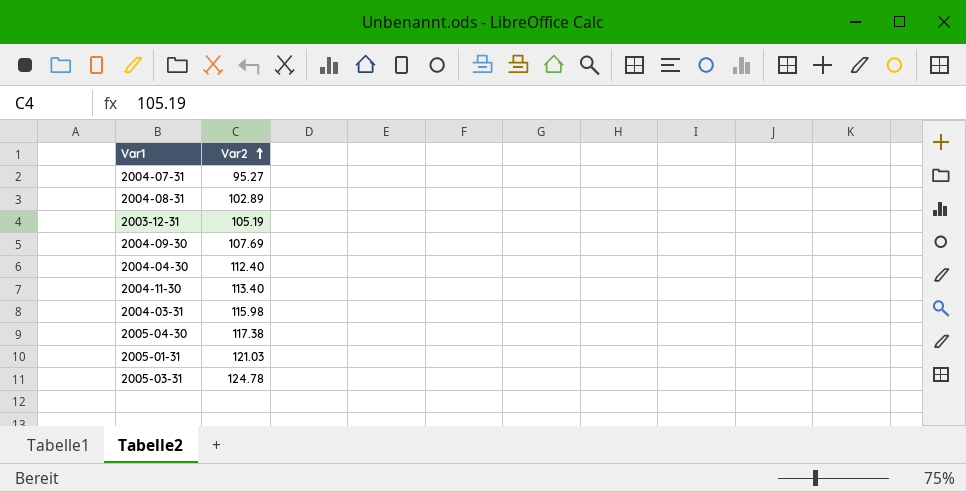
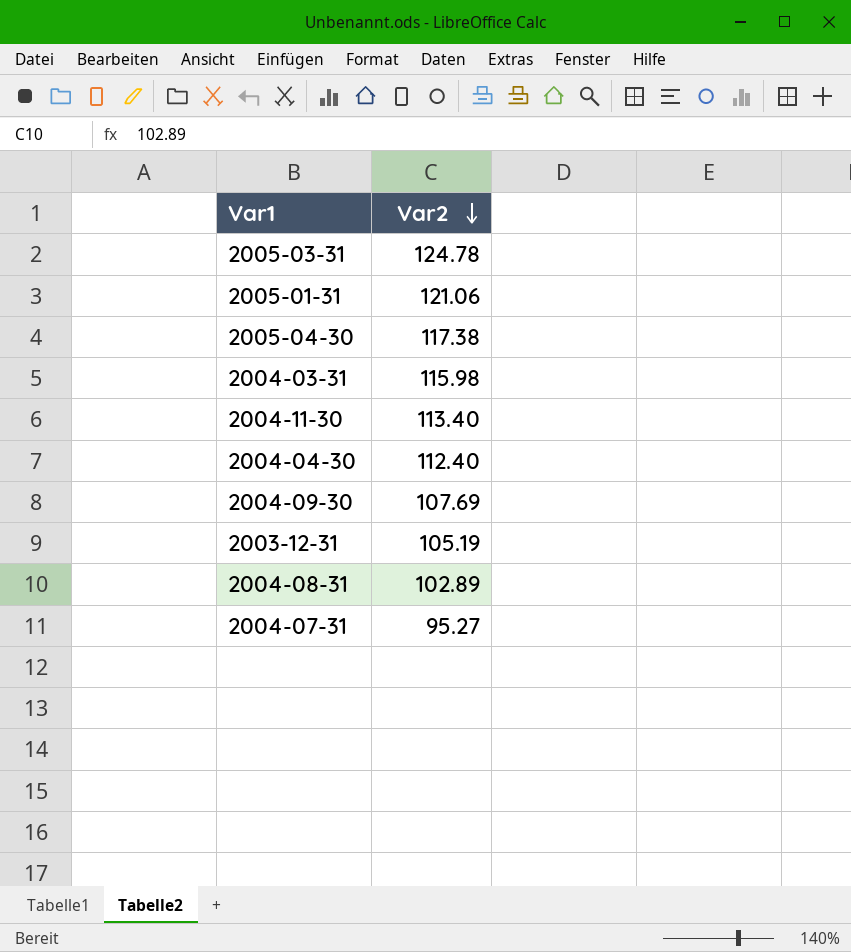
row order: Var2 ascending -> Var2 descending
2005-01-31 | Var2: 121.03 -> 121.06

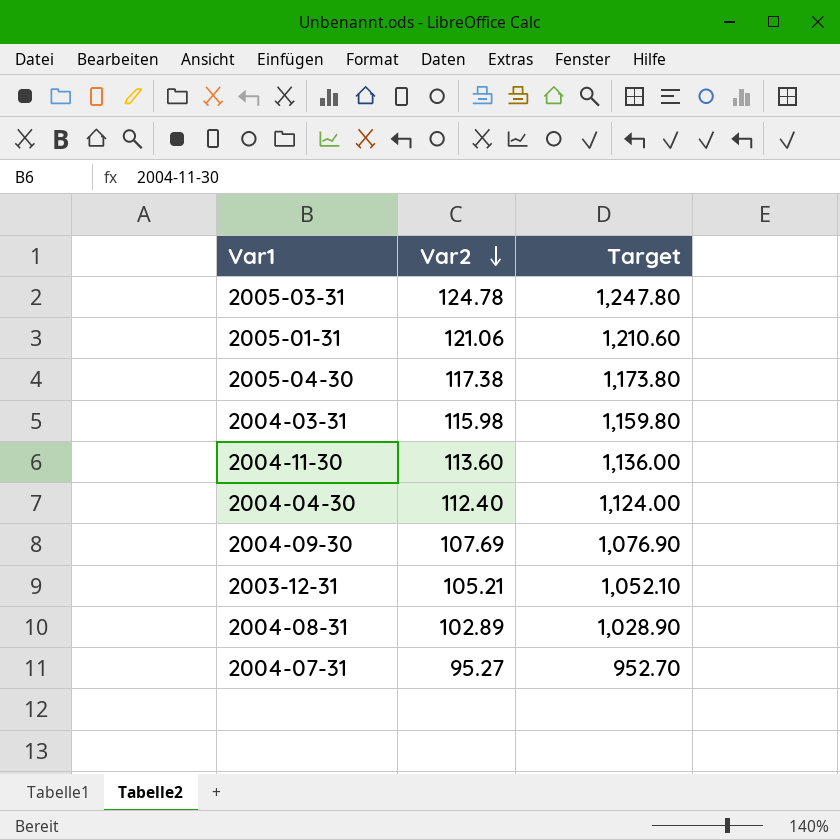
column Target | formula: none -> [Var2] * 10
2004-11-30 | Var2: 113.40 -> 113.60
2003-12-31 | Var2: 105.19 -> 105.21

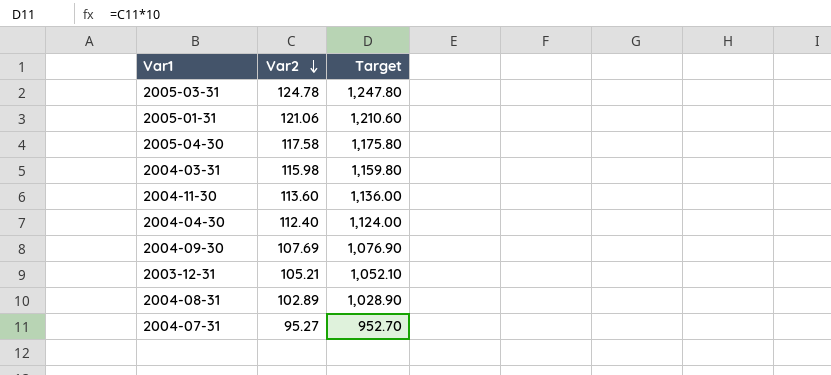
2005-04-30 | Var2: 117.38 -> 117.58
2005-04-30 | Target: 1,173.80 -> 1,175.80

